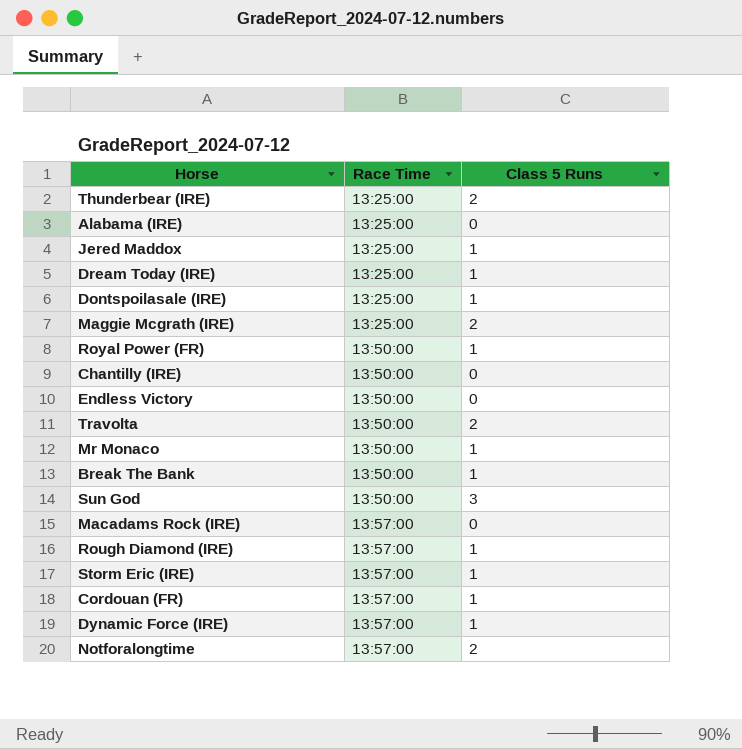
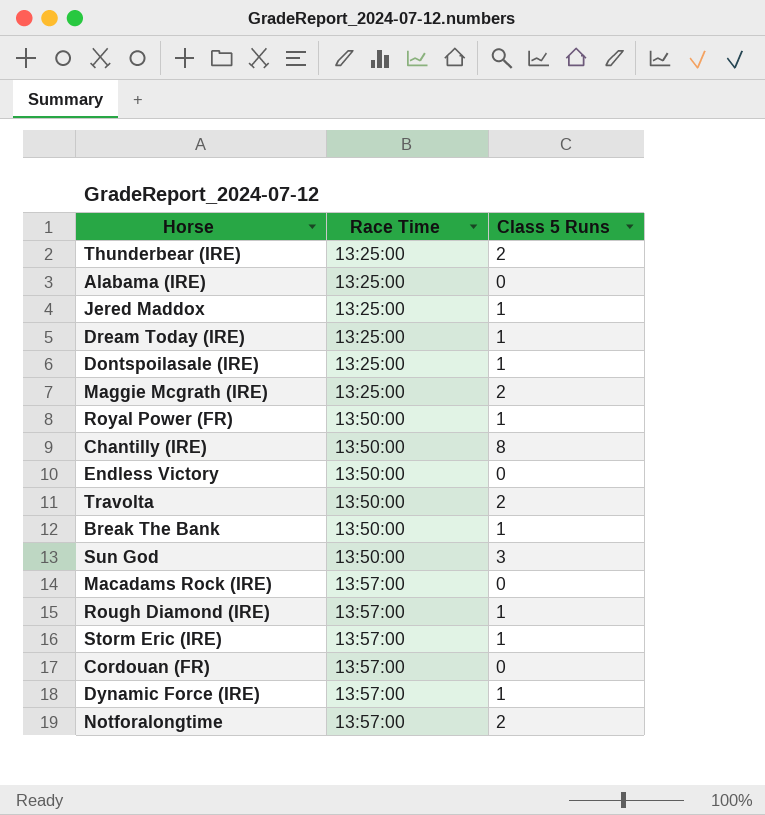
row Mr Monaco: 13:50:00 | 1 -> none
Chantilly (IRE) | Class 5 Runs: 0 -> 8
Cordouan (FR) | Class 5 Runs: 1 -> 0

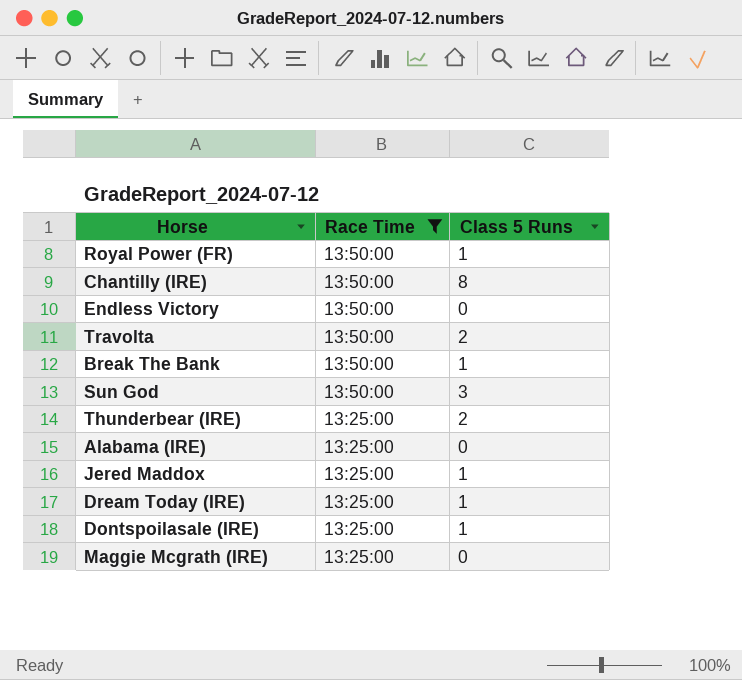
filter: none -> Race Time != 13:57:00
row order: Race Time ascending -> Race Time descending
Maggie Mcgrath (IRE) | Class 5 Runs: 2 -> 0

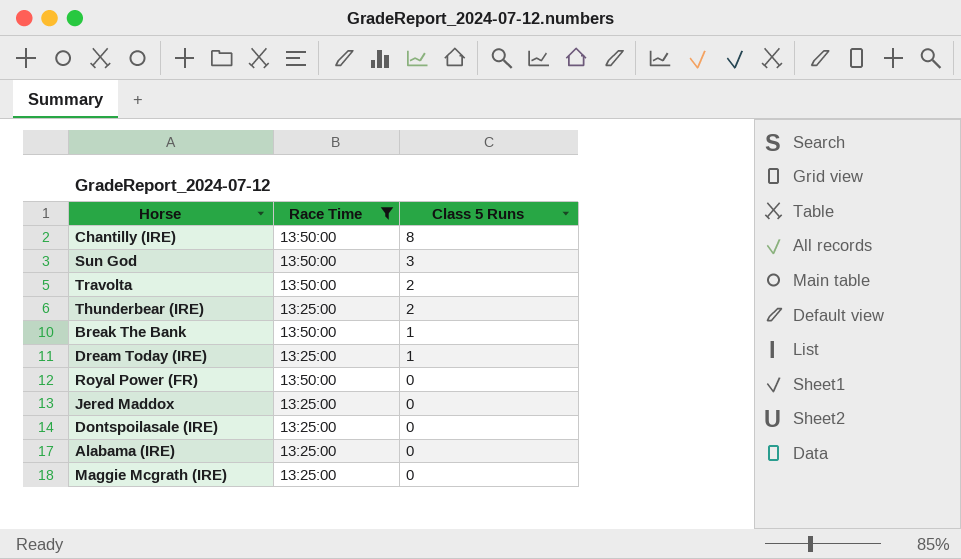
row order: Race Time descending -> Class 5 Runs descending
row Endless Victory: 13:50:00 | 0 -> none
Royal Power (FR) | Class 5 Runs: 1 -> 0
Jered Maddox | Class 5 Runs: 1 -> 0
Dontspoilasale (IRE) | Class 5 Runs: 1 -> 0

